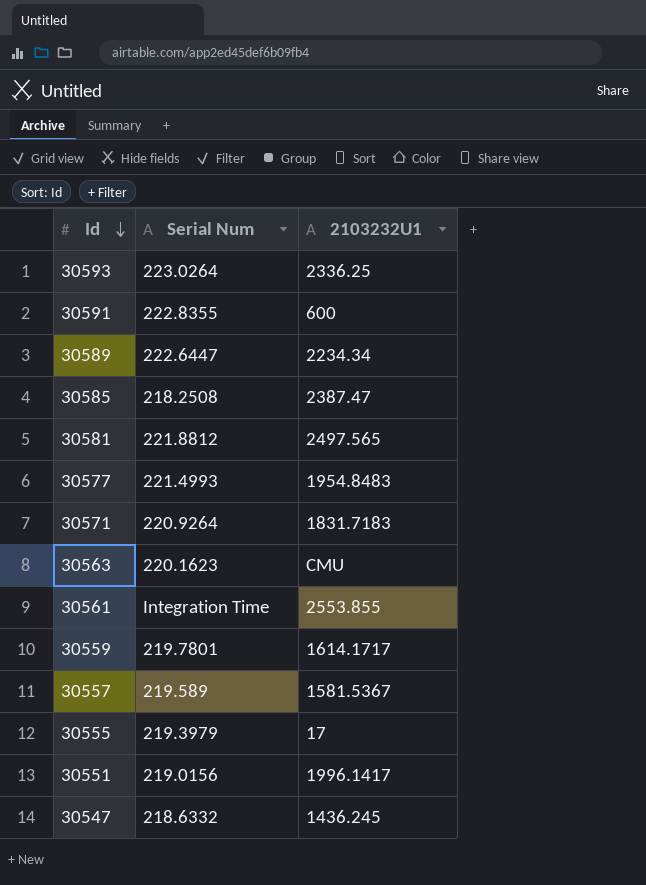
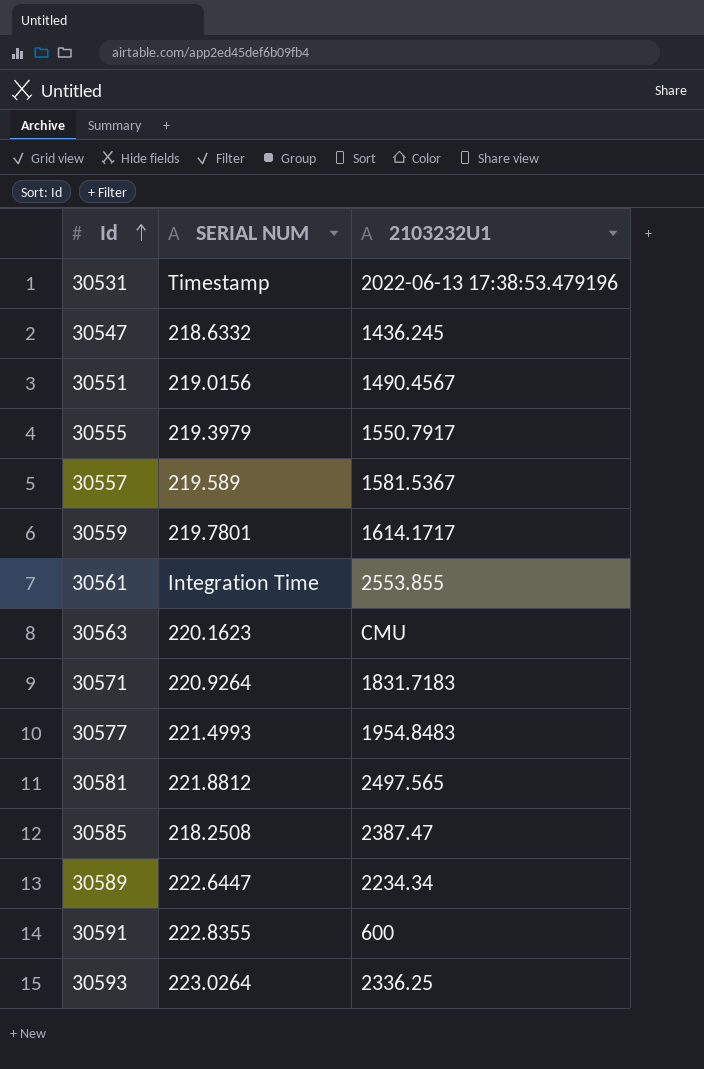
row order: Id descending -> Id ascending
column name: Serial Num -> SERIAL NUM
row 30531: none -> Timestamp | 2022-06-13 17:38:53.479196
30551 | 2103232U1: 1996.1417 -> 1490.4567
30555 | 2103232U1: 17 -> 1550.7917

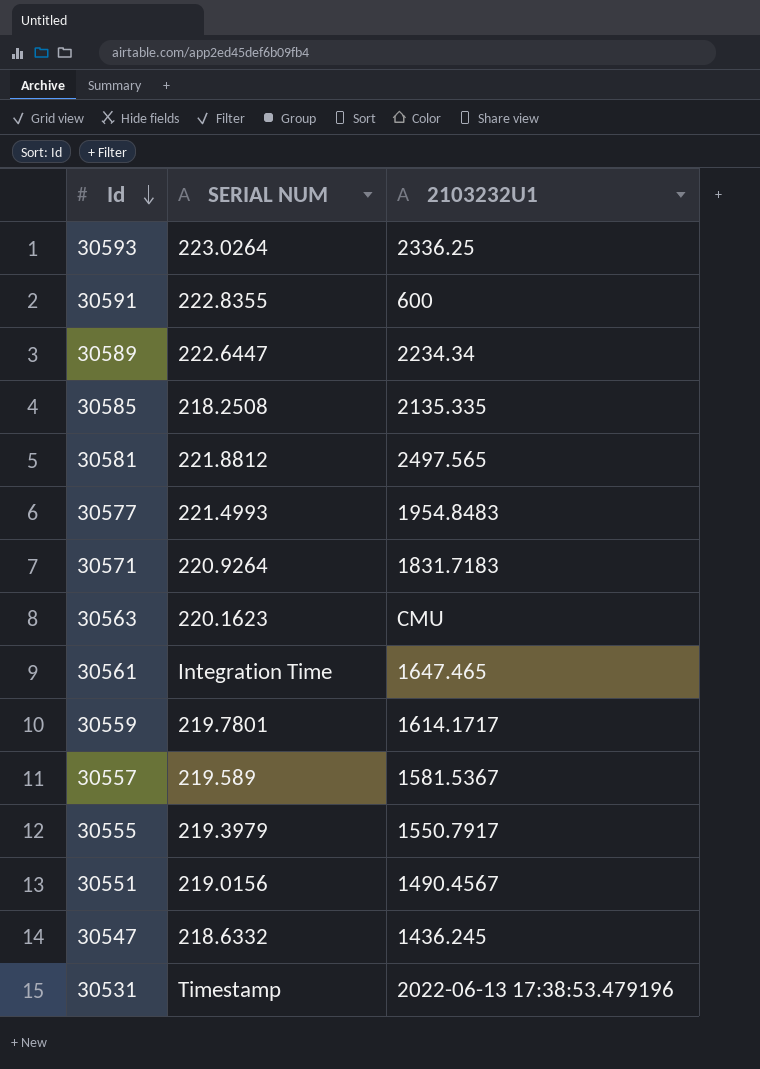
row order: Id ascending -> Id descending
30585 | 2103232U1: 2387.47 -> 2135.335
30561 | 2103232U1: 2553.855 -> 1647.465

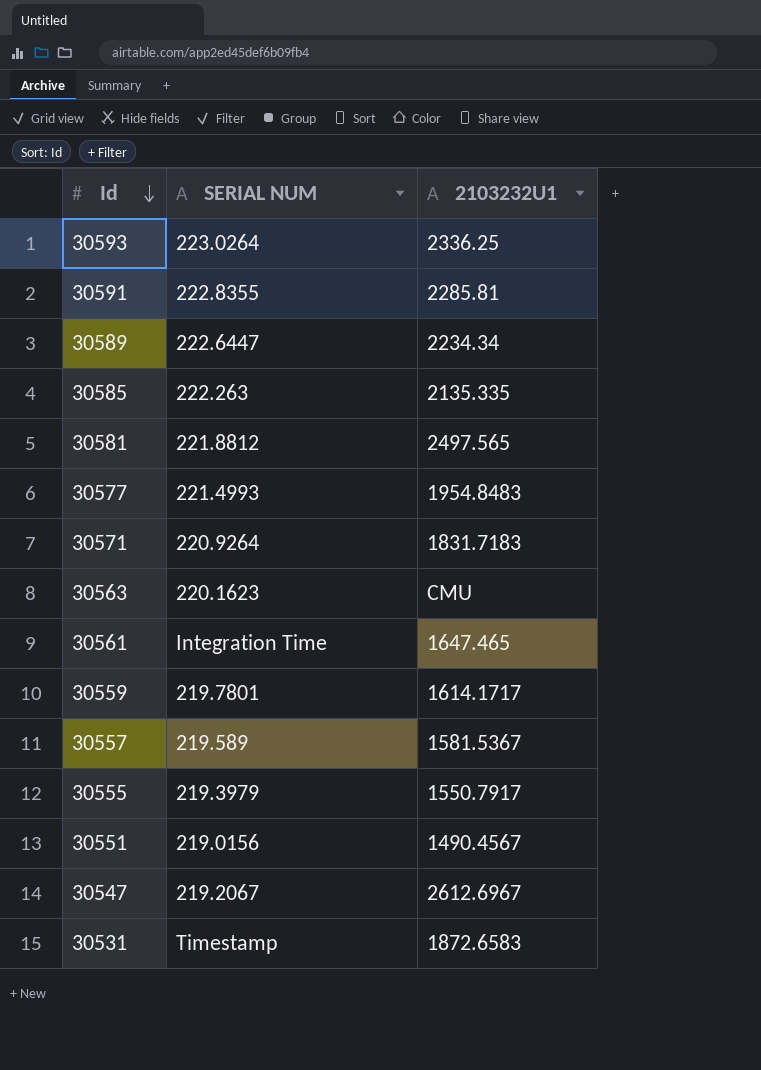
30591 | 2103232U1: 600 -> 2285.81
30585 | SERIAL NUM: 218.2508 -> 222.263
30547 | SERIAL NUM: 218.6332 -> 219.2067
30547 | 2103232U1: 1436.245 -> 2612.6967
30531 | 2103232U1: 2022-06-13 17:38:53.479196 -> 1872.6583

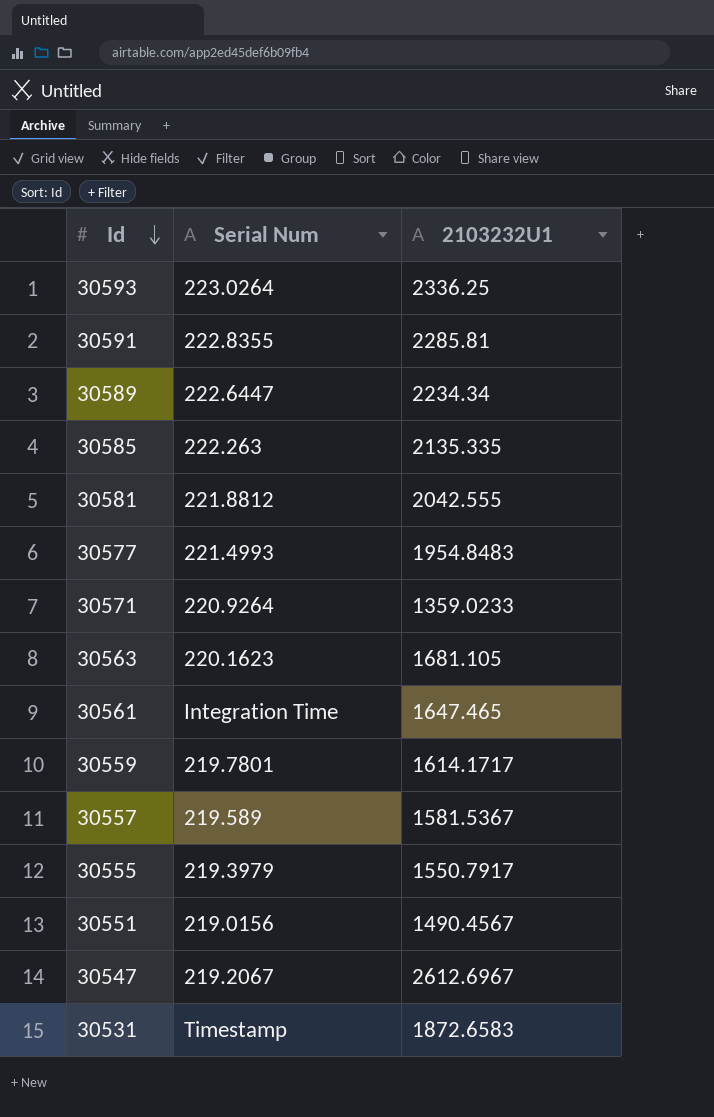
column name: SERIAL NUM -> Serial Num
30581 | 2103232U1: 2497.565 -> 2042.555
30571 | 2103232U1: 1831.7183 -> 1359.0233
30563 | 2103232U1: CMU -> 1681.105

